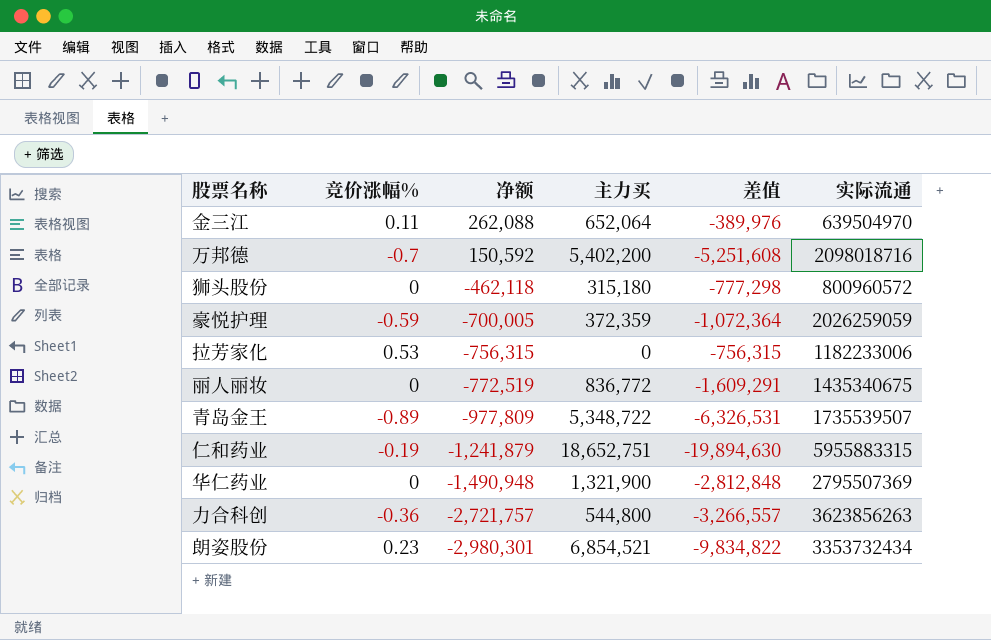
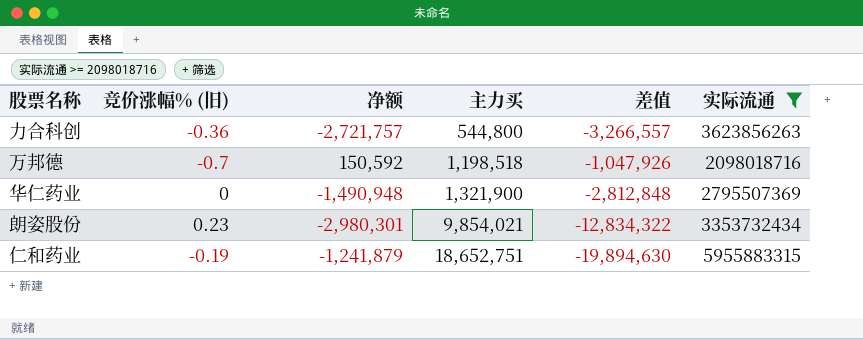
filter: none -> 实际流通 >= 2098018716
row order: 净额 descending -> 主力买 ascending
column name: 竞价涨幅% -> 竞价涨幅% (旧)
万邦德 | 主力买: 5,402,200 -> 1,198,518
万邦德 | 差值: -5,251,608 -> -1,047,926
朗姿股份 | 主力买: 6,854,521 -> 9,854,021
朗姿股份 | 差值: -9,834,822 -> -12,834,322

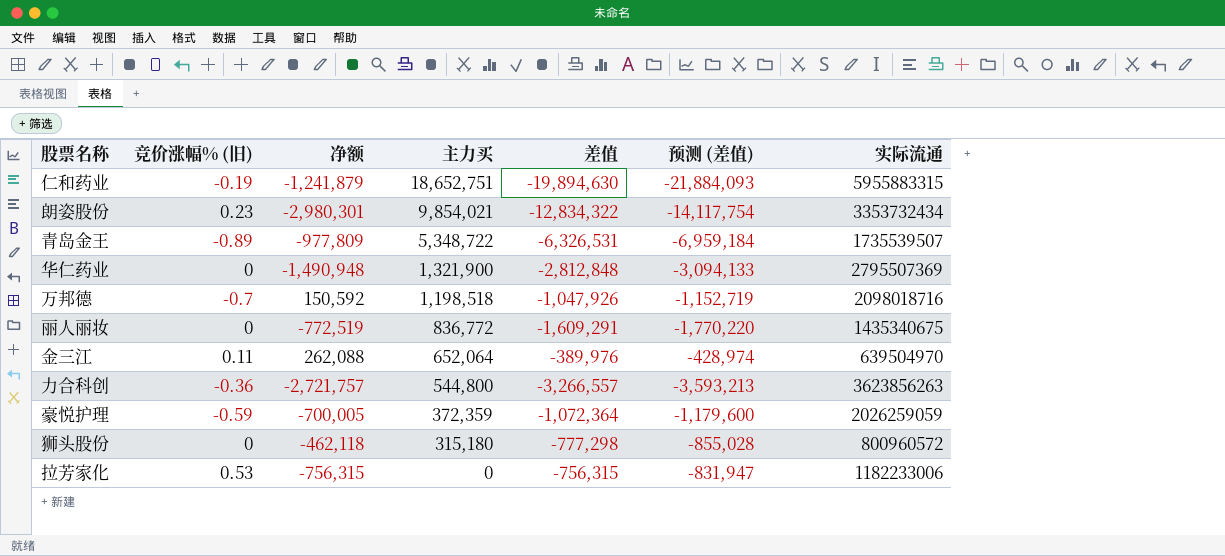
filter: 实际流通 >= 2098018716 -> none
row order: 主力买 ascending -> 主力买 descending
column 预测 (差值) | formula: none -> [差值] * 1.1

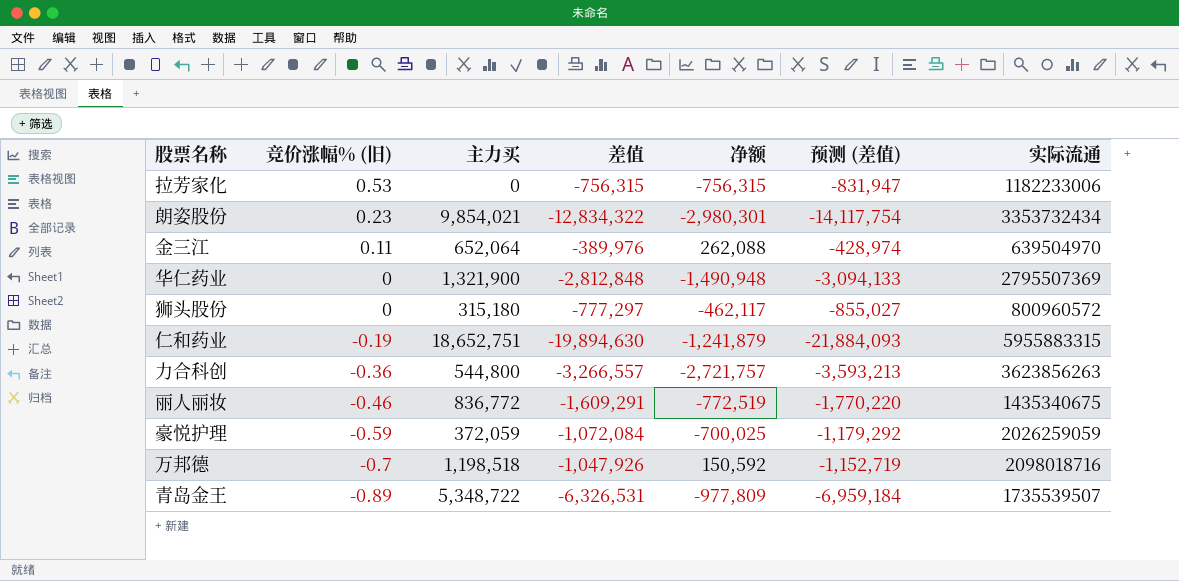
row order: 主力买 descending -> 竞价涨幅% (旧) descending
column 净额 | position: 3 -> 5
狮头股份 | 差值: -777,298 -> -777,297
狮头股份 | 净额: -462,118 -> -462,117
狮头股份 | 预测 (差值): -855,028 -> -855,027
丽人丽妆 | 竞价涨幅% (旧): 0 -> -0.46
豪悦护理 | 主力买: 372,359 -> 372,059
豪悦护理 | 差值: -1,072,364 -> -1,072,084
豪悦护理 | 净额: -700,005 -> -700,025
豪悦护理 | 预测 (差值): -1,179,600 -> -1,179,292

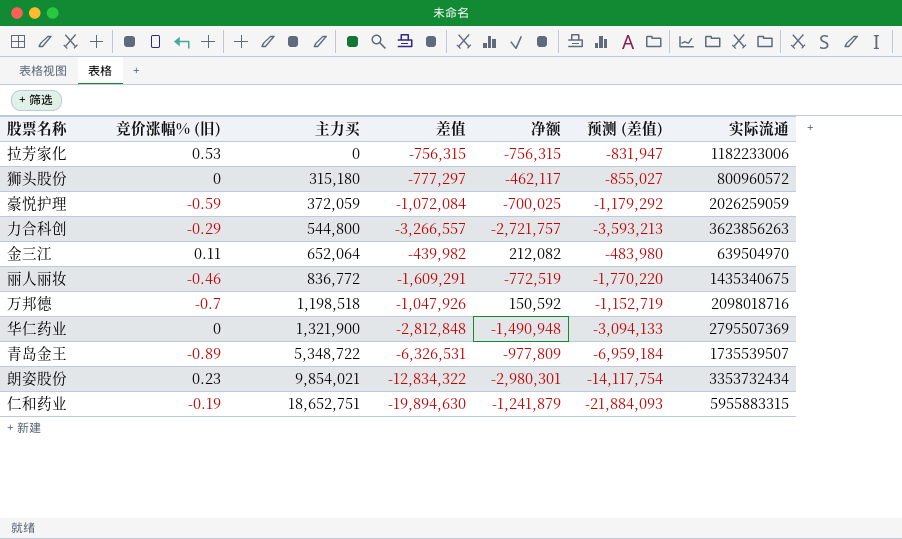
row order: 竞价涨幅% (旧) descending -> 主力买 ascending
力合科创 | 竞价涨幅% (旧): -0.36 -> -0.29
金三江 | 差值: -389,976 -> -439,982
金三江 | 净额: 262,088 -> 212,082
金三江 | 预测 (差值): -428,974 -> -483,980

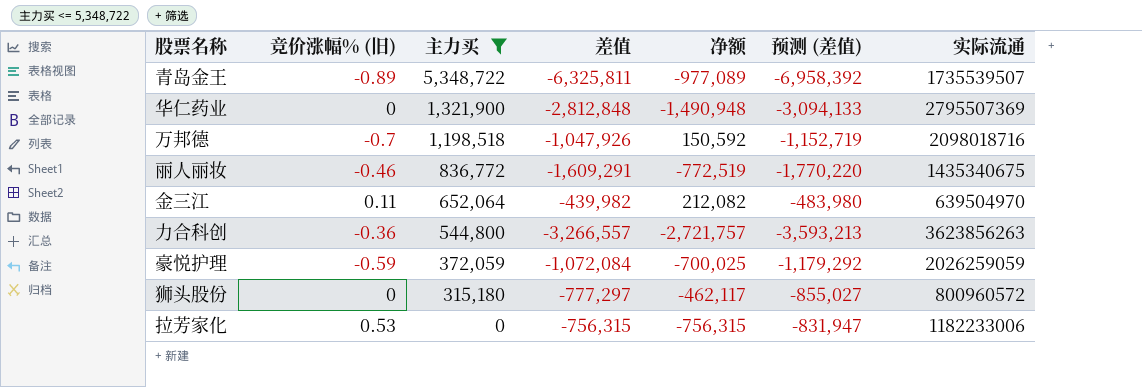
filter: none -> 主力买 <= 5,348,722
row order: 主力买 ascending -> 主力买 descending
青岛金王 | 差值: -6,326,531 -> -6,325,811
青岛金王 | 净额: -977,809 -> -977,089
青岛金王 | 预测 (差值): -6,959,184 -> -6,958,392
力合科创 | 竞价涨幅% (旧): -0.29 -> -0.36

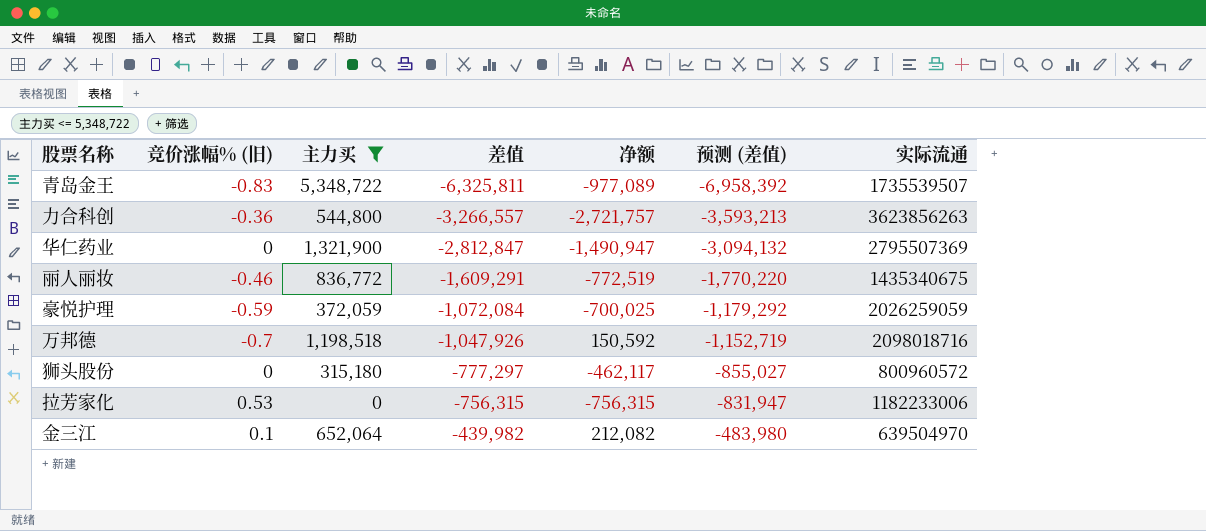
row order: 主力买 descending -> 差值 ascending
青岛金王 | 竞价涨幅% (旧): -0.89 -> -0.83
华仁药业 | 差值: -2,812,848 -> -2,812,847
华仁药业 | 净额: -1,490,948 -> -1,490,947
华仁药业 | 预测 (差值): -3,094,133 -> -3,094,132
金三江 | 竞价涨幅% (旧): 0.11 -> 0.1

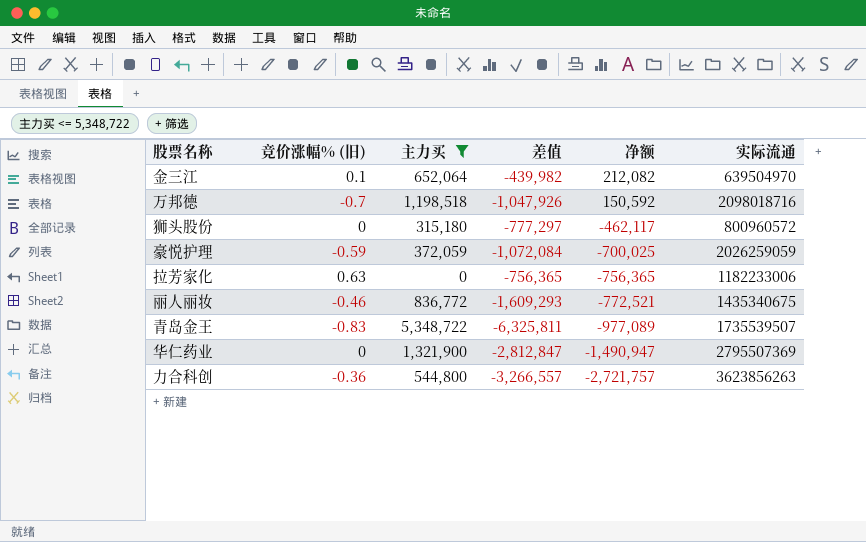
row order: 差值 ascending -> 净额 descending
column 预测 (差值) | formula: [差值] * 1.1 -> none
拉芳家化 | 竞价涨幅% (旧): 0.53 -> 0.63
拉芳家化 | 差值: -756,315 -> -756,365
拉芳家化 | 净额: -756,315 -> -756,365
丽人丽妆 | 差值: -1,609,291 -> -1,609,293
丽人丽妆 | 净额: -772,519 -> -772,521

